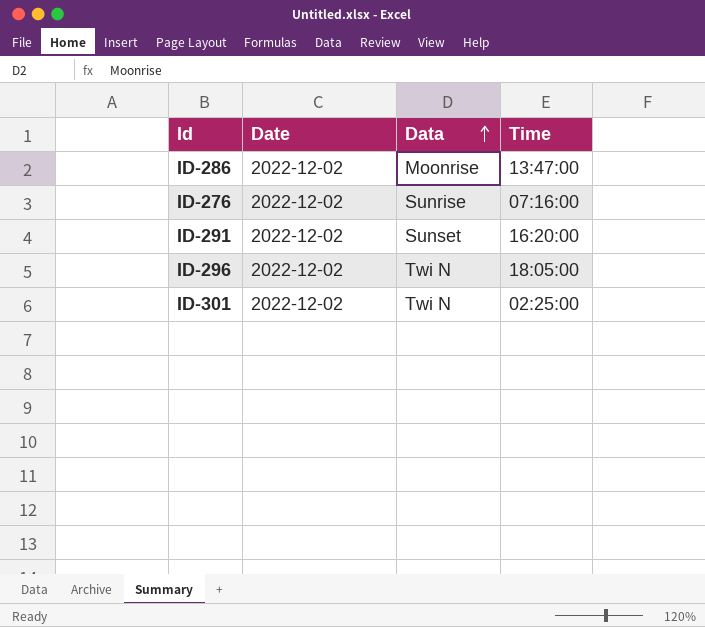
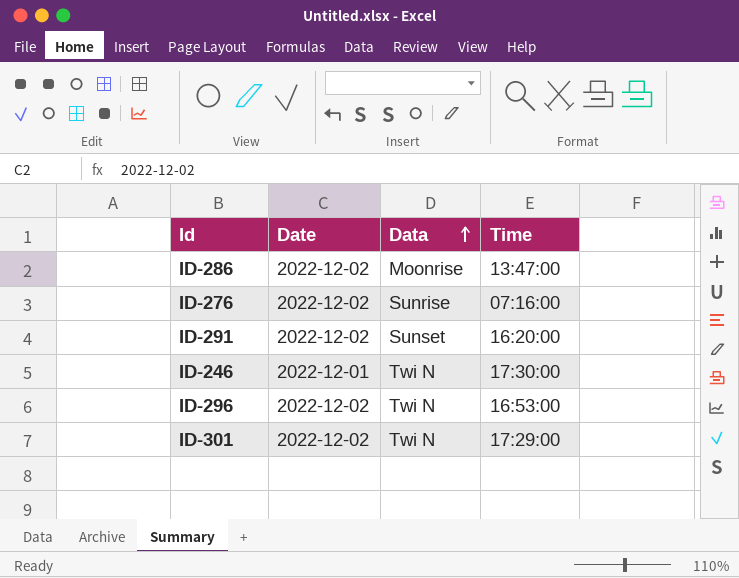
row ID-246: none -> 2022-12-01 | Twi N | 17:30:00
ID-296 | Time: 18:05:00 -> 16:53:00
ID-301 | Time: 02:25:00 -> 17:29:00

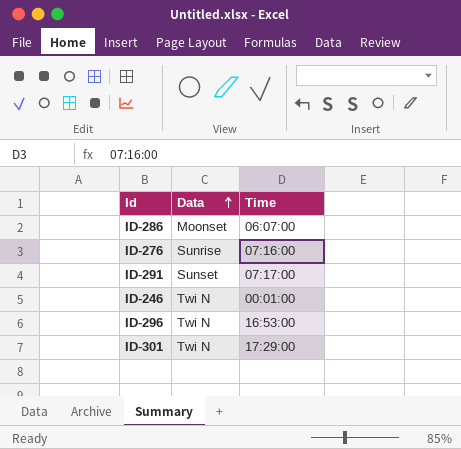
column Date | position: 2 -> none
ID-286 | Data: Moonrise -> Moonset
ID-286 | Time: 13:47:00 -> 06:07:00
ID-291 | Time: 16:20:00 -> 07:17:00
ID-246 | Time: 17:30:00 -> 00:01:00

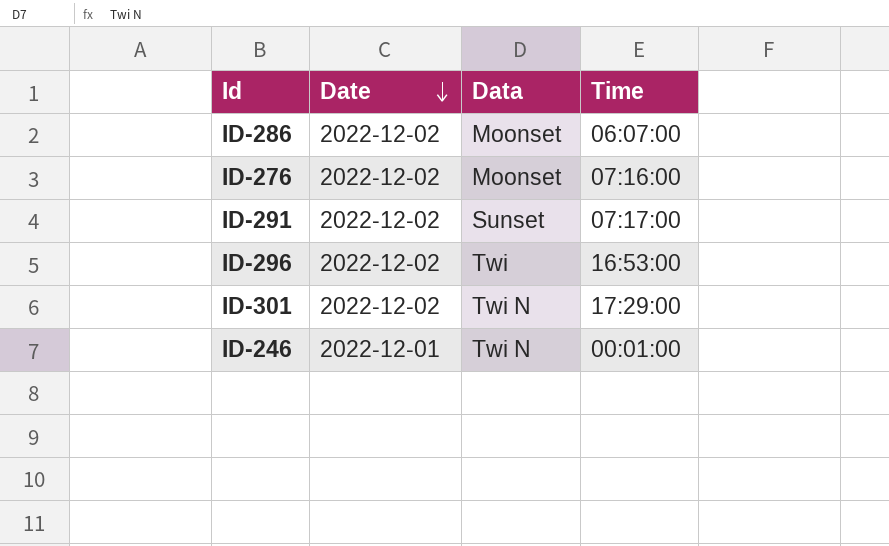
row order: Data ascending -> Date descending
column Date | position: none -> 2
ID-276 | Data: Sunrise -> Moonset
ID-296 | Data: Twi N -> Twi

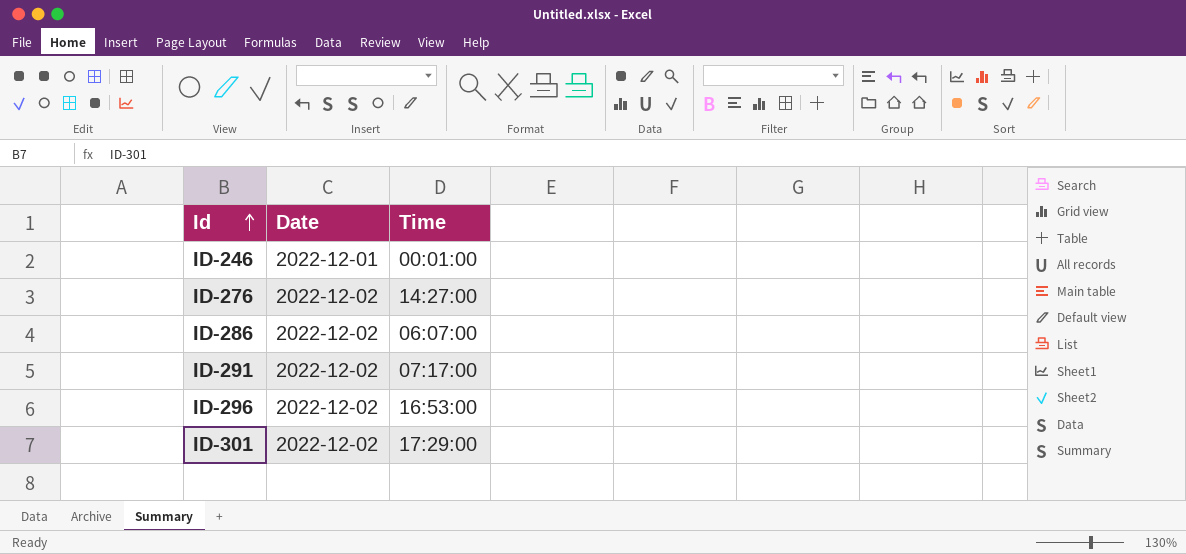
row order: Date descending -> Id ascending
column Data | position: 3 -> none
ID-276 | Time: 07:16:00 -> 14:27:00

